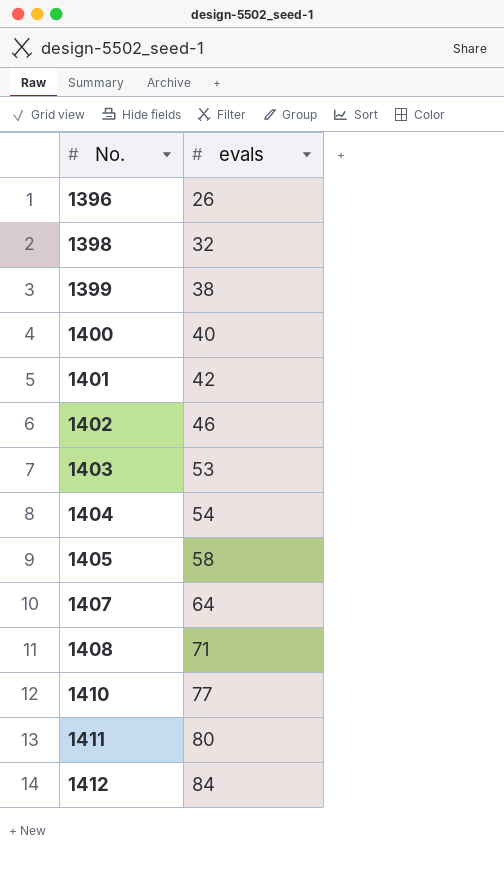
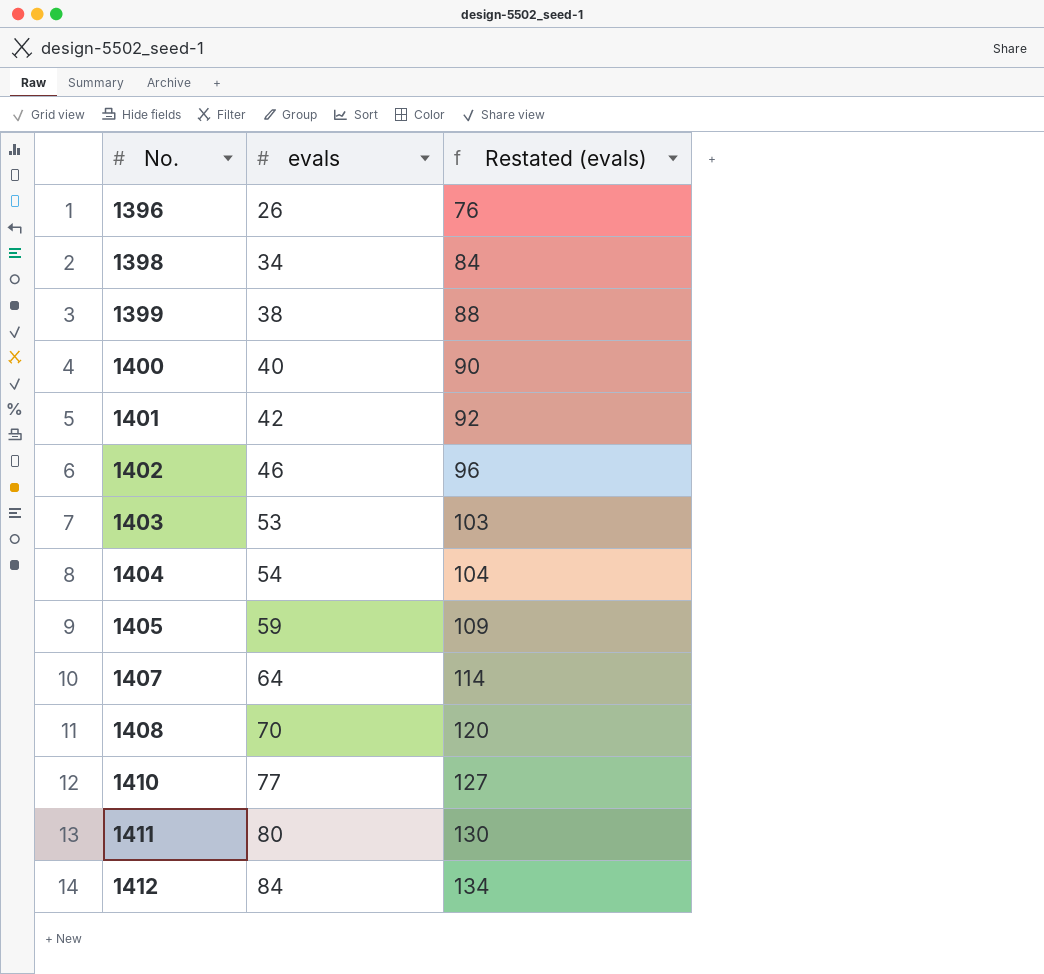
column Restated (evals) | formula: none -> [evals] + 50
1398 | evals: 32 -> 34
1405 | evals: 58 -> 59
1408 | evals: 71 -> 70

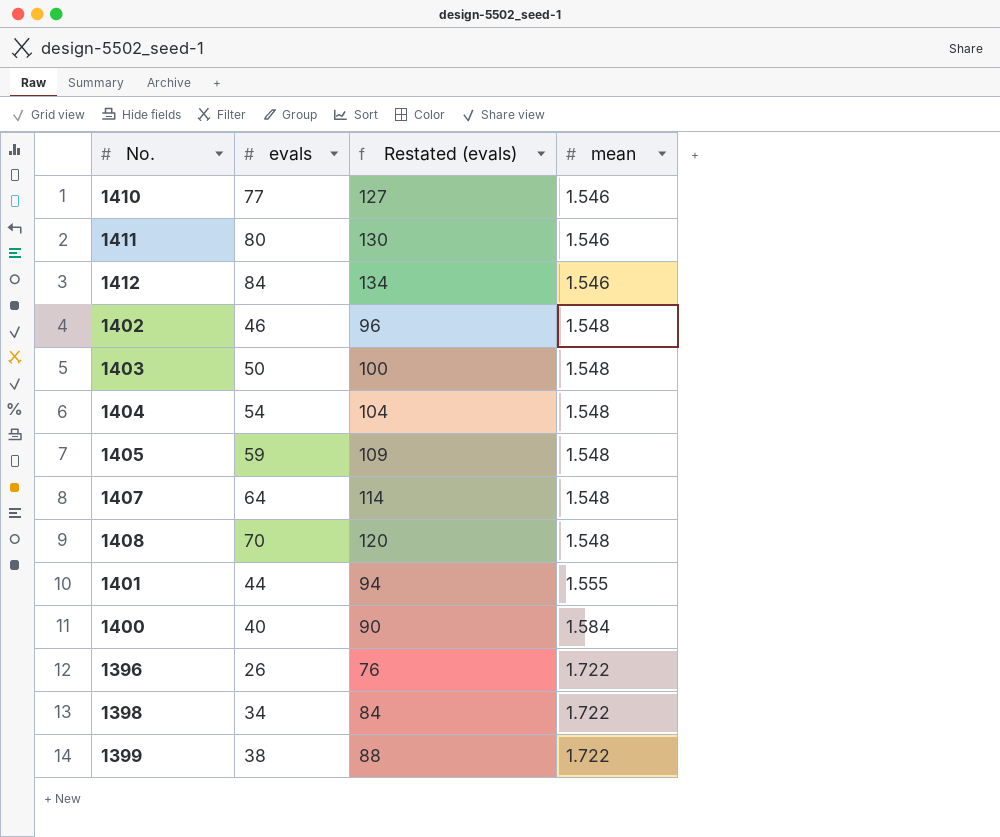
row order: No. ascending -> mean ascending
column mean | position: none -> 4
1403 | evals: 53 -> 50
1403 | Restated (evals): 103 -> 100
1401 | evals: 42 -> 44
1401 | Restated (evals): 92 -> 94

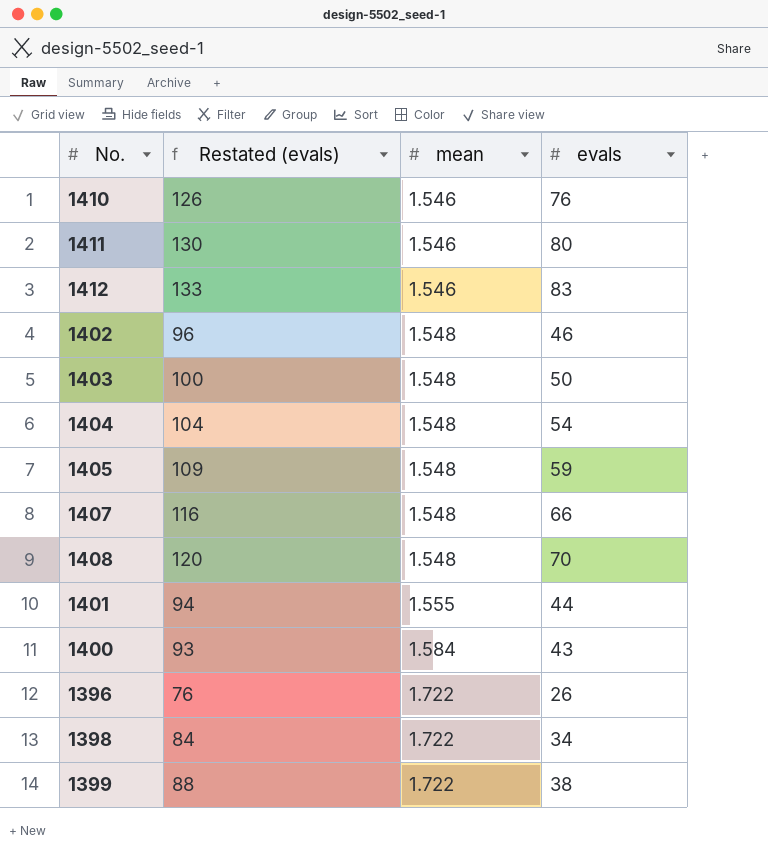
column evals | position: 2 -> 4
1410 | Restated (evals): 127 -> 126
1410 | evals: 77 -> 76
1412 | Restated (evals): 134 -> 133
1412 | evals: 84 -> 83
1407 | Restated (evals): 114 -> 116
1407 | evals: 64 -> 66
1400 | Restated (evals): 90 -> 93
1400 | evals: 40 -> 43

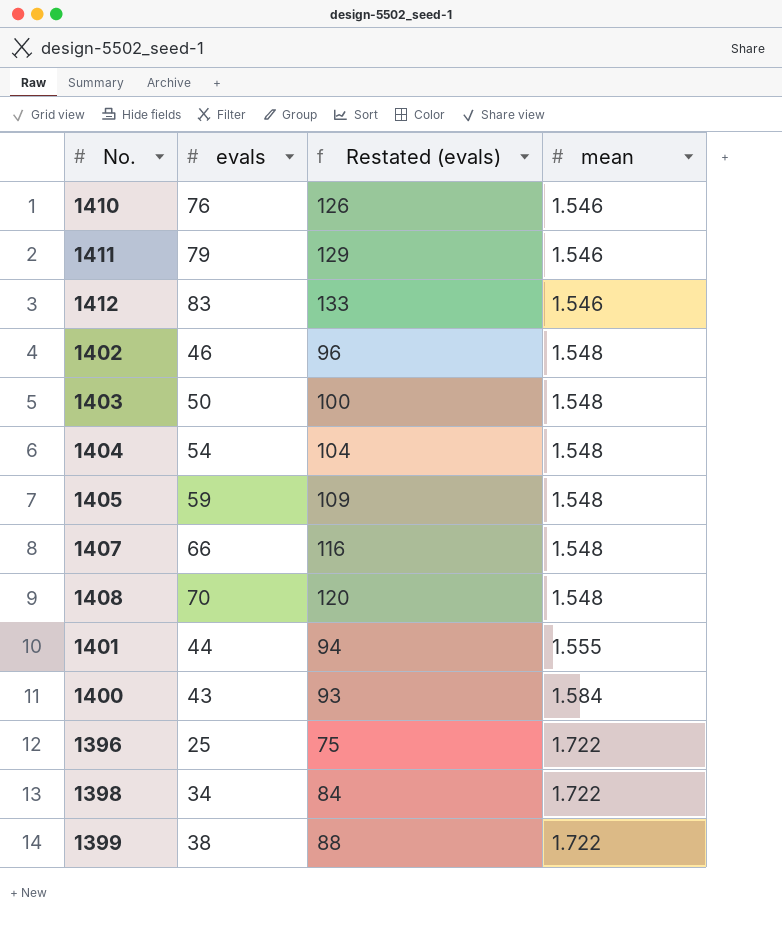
column evals | position: 4 -> 2
1411 | evals: 80 -> 79
1411 | Restated (evals): 130 -> 129
1396 | evals: 26 -> 25
1396 | Restated (evals): 76 -> 75

